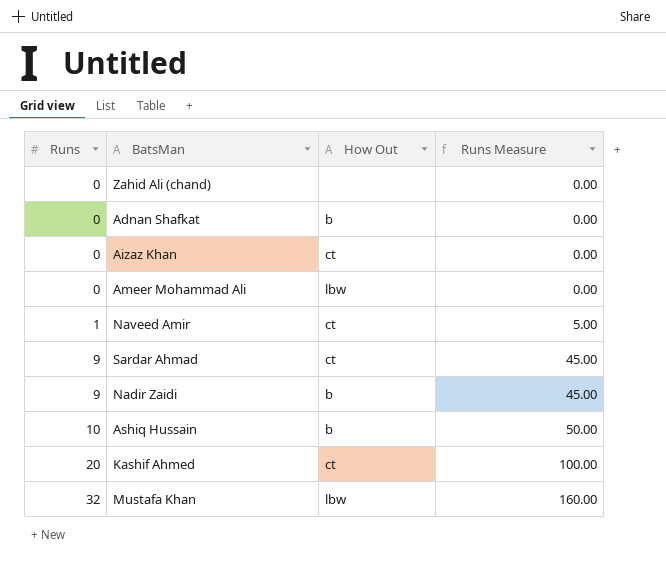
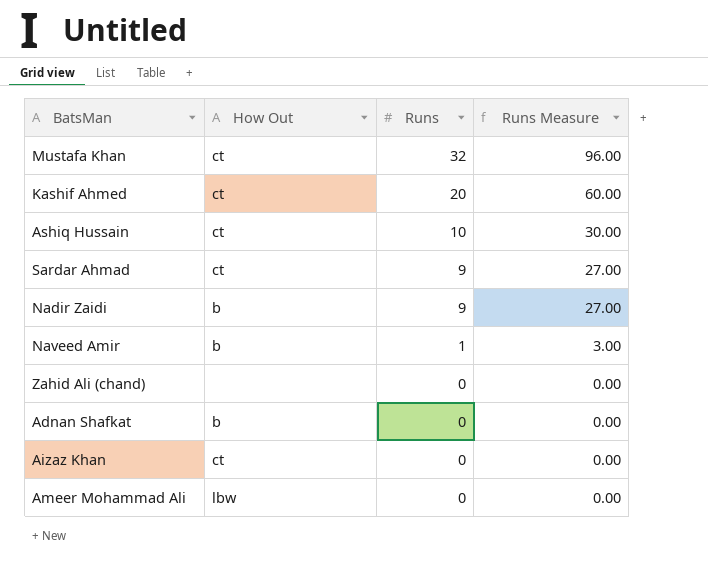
row order: Runs ascending -> Runs descending
column Runs | position: 1 -> 3
column Runs Measure | formula: [Runs] * 5 -> [Runs] * 3
Mustafa Khan | How Out: lbw -> ct
Ashiq Hussain | How Out: b -> ct
Naveed Amir | How Out: ct -> b

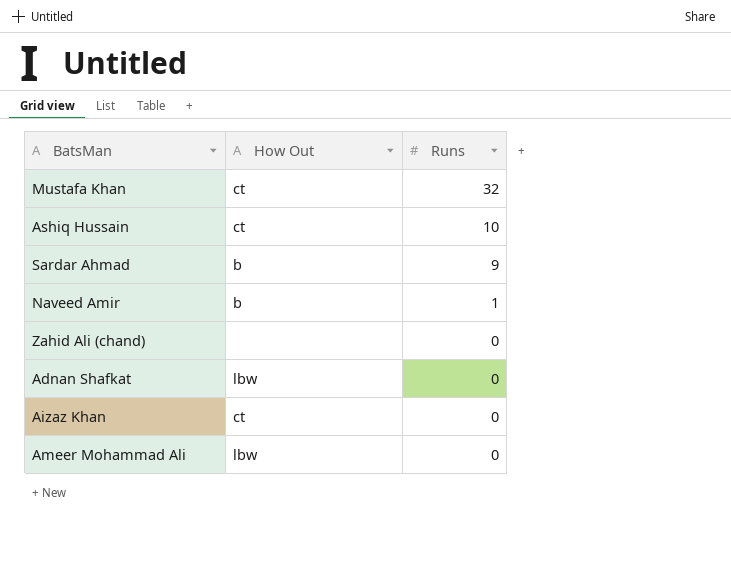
column Runs Measure | formula: [Runs] * 3 -> none
row Kashif Ahmed: ct | 20 | 60.00 -> none
row Nadir Zaidi: b | 9 | 27.00 -> none
Sardar Ahmad | How Out: ct -> b
Adnan Shafkat | How Out: b -> lbw

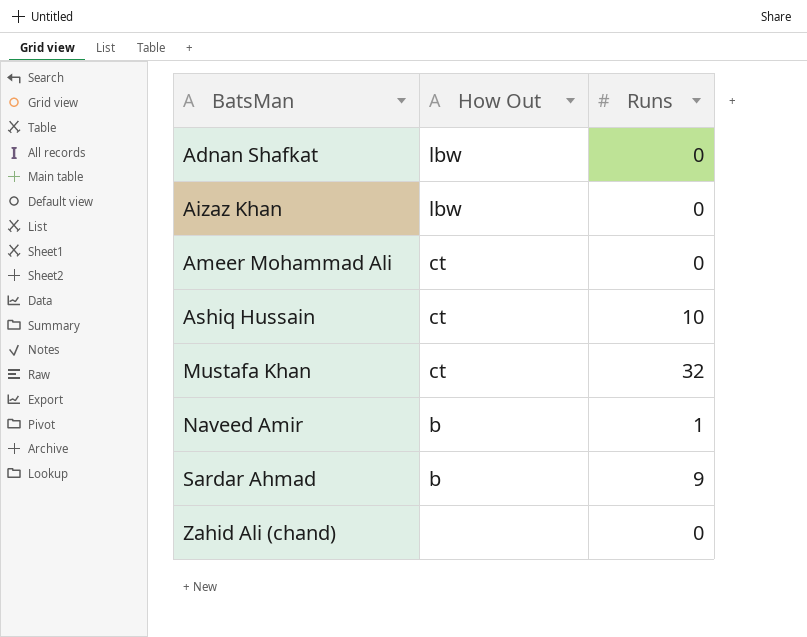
row order: Runs descending -> BatsMan ascending
Aizaz Khan | How Out: ct -> lbw
Ameer Mohammad Ali | How Out: lbw -> ct

